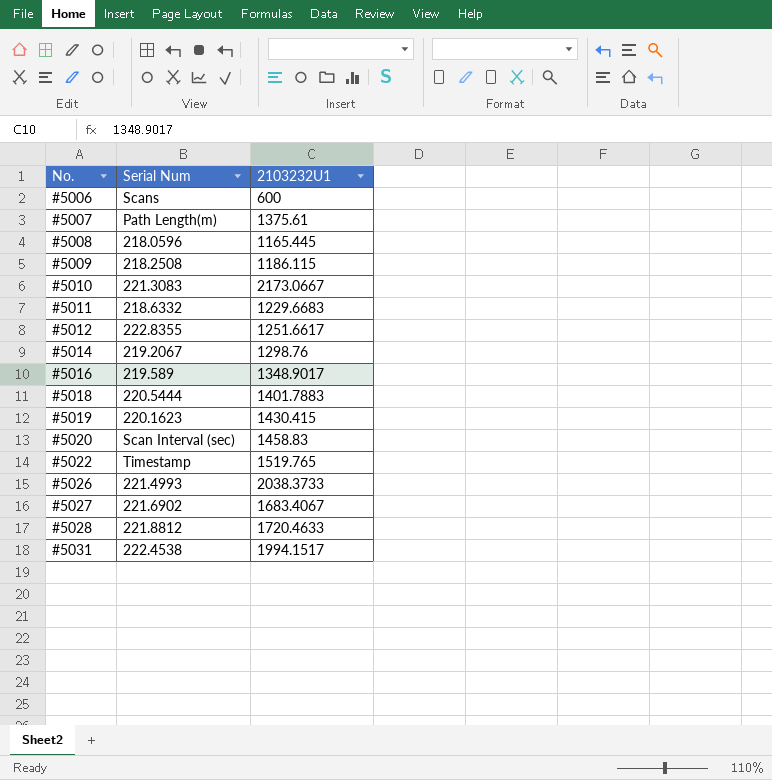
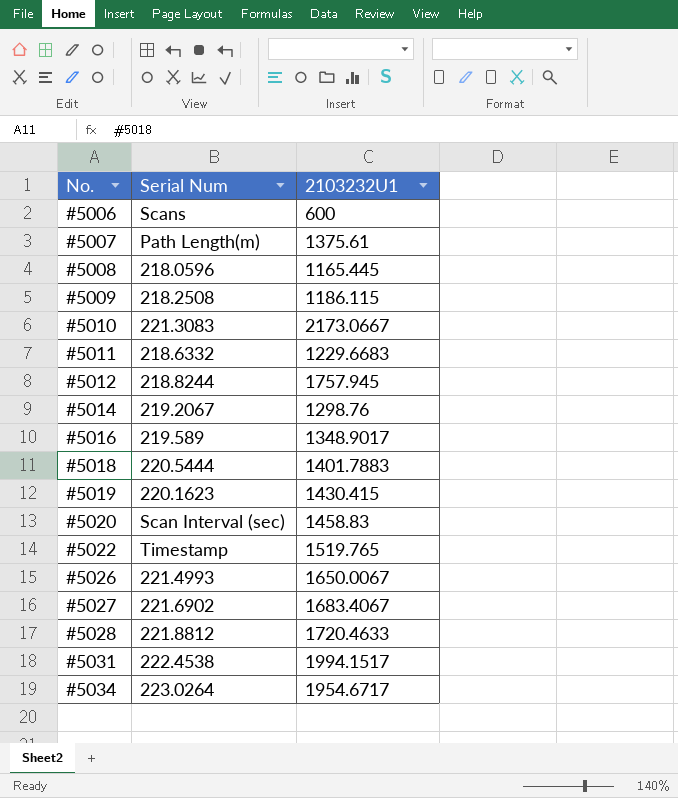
#5012 | Serial Num: 222.8355 -> 218.8244
#5012 | 2103232U1: 1251.6617 -> 1757.945
#5026 | 2103232U1: 2038.3733 -> 1650.0067
row #5034: none -> 223.0264 | 1954.6717

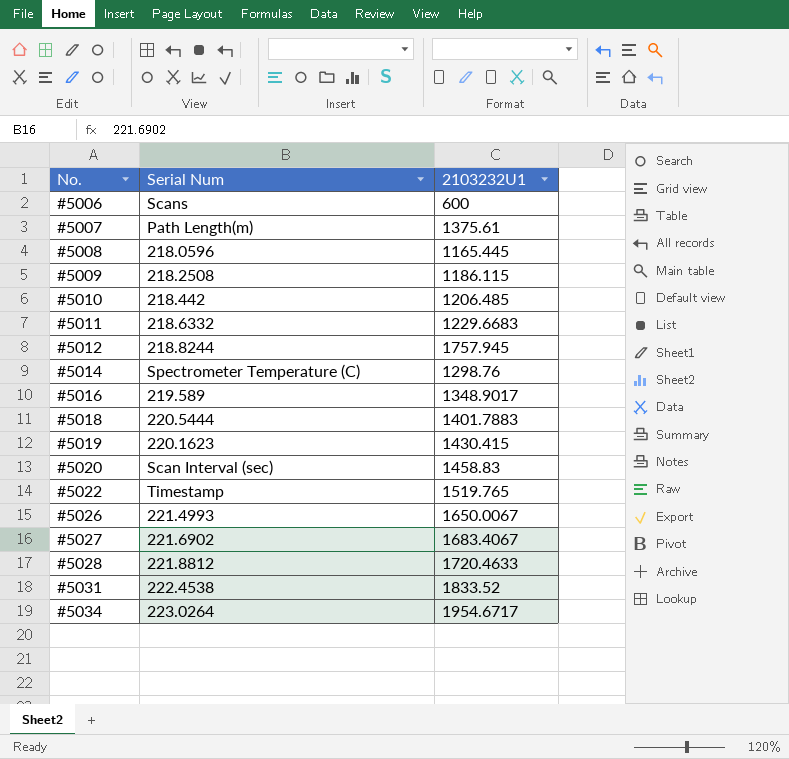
#5010 | Serial Num: 221.3083 -> 218.442
#5010 | 2103232U1: 2173.0667 -> 1206.485
#5014 | Serial Num: 219.2067 -> Spectrometer Temperature (C)
#5031 | 2103232U1: 1994.1517 -> 1833.52

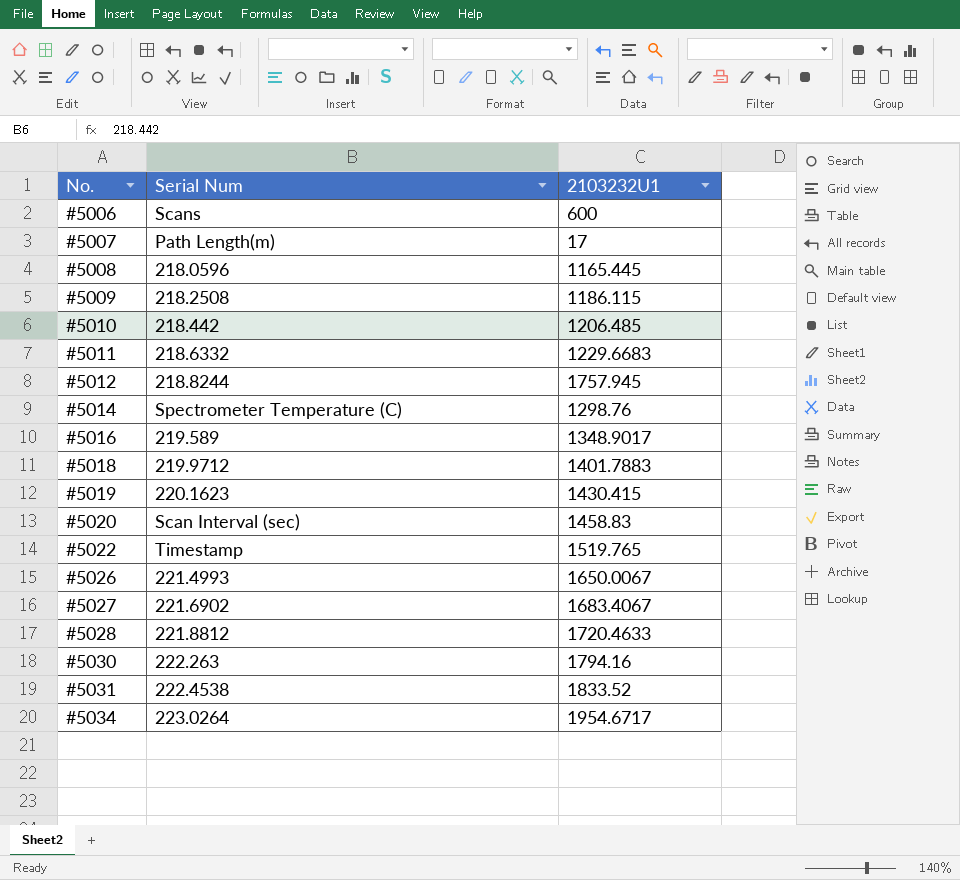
#5007 | 2103232U1: 1375.61 -> 17
#5018 | Serial Num: 220.5444 -> 219.9712
row #5030: none -> 222.263 | 1794.16

